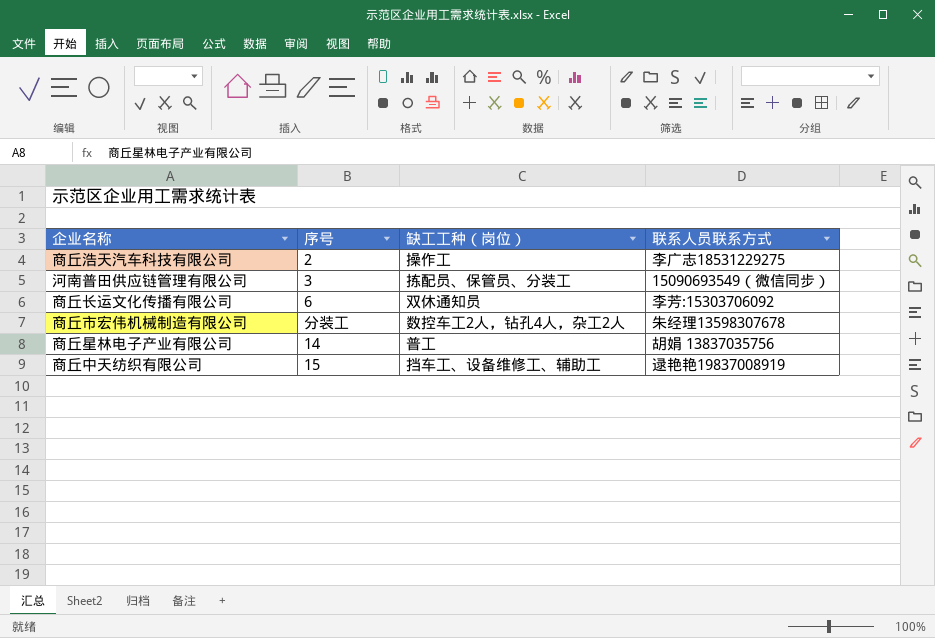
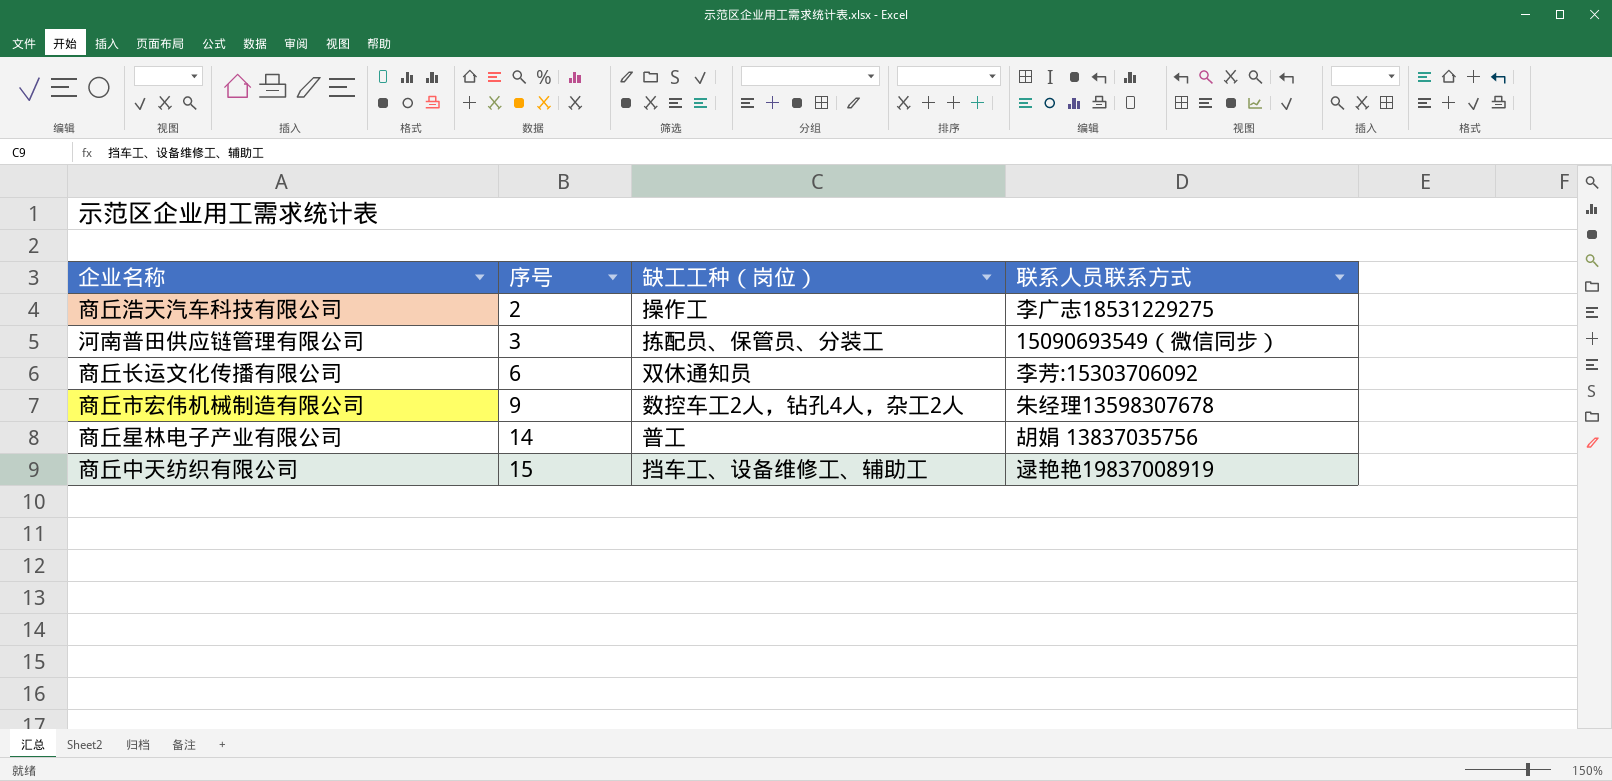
商丘市宏伟机械制造有限公司 | 序号: 分装工 -> 9

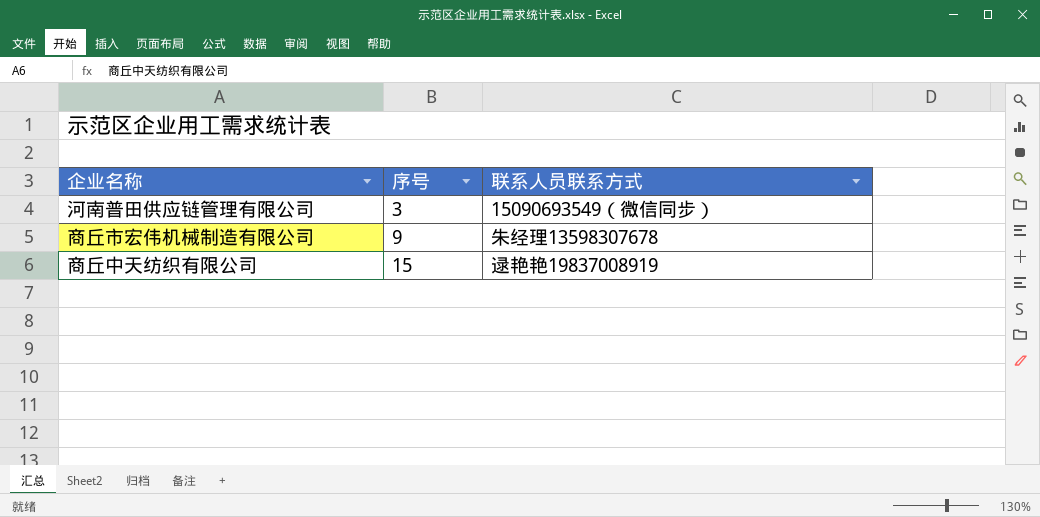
column 缺工工种（岗位） | position: 3 -> none
row 商丘浩天汽车科技有限公司: 2 | 操作工 | 李广志18531229275 -> none
row 商丘长运文化传播有限公司: 6 | 双休通知员 | 李芳:15303706092 -> none
row 商丘星林电子产业有限公司: 14 | 普工 | 胡娟 13837035756 -> none

